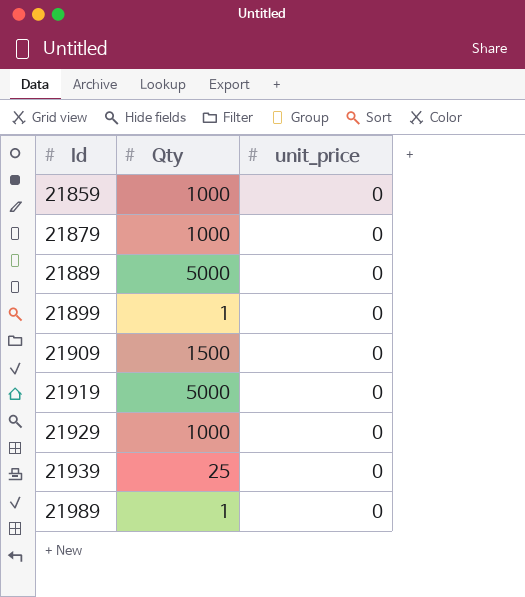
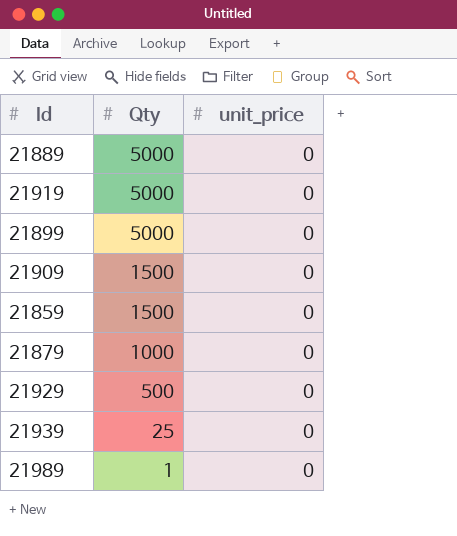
row order: Id ascending -> Qty descending
21899 | Qty: 1 -> 5000
21859 | Qty: 1000 -> 1500
21929 | Qty: 1000 -> 500

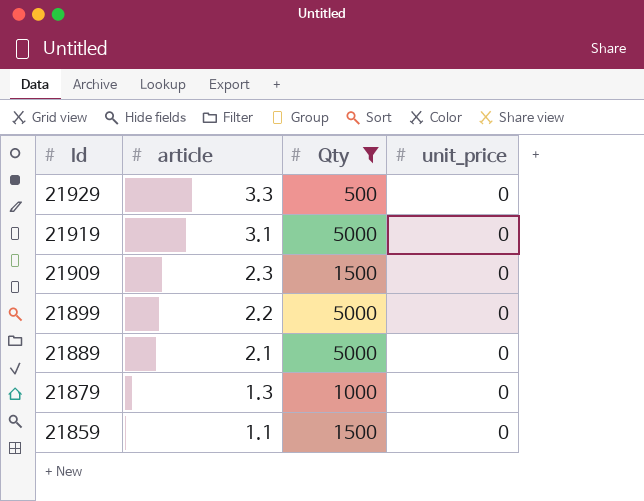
filter: none -> Qty >= 500
row order: Qty descending -> Id descending
column article | position: none -> 2

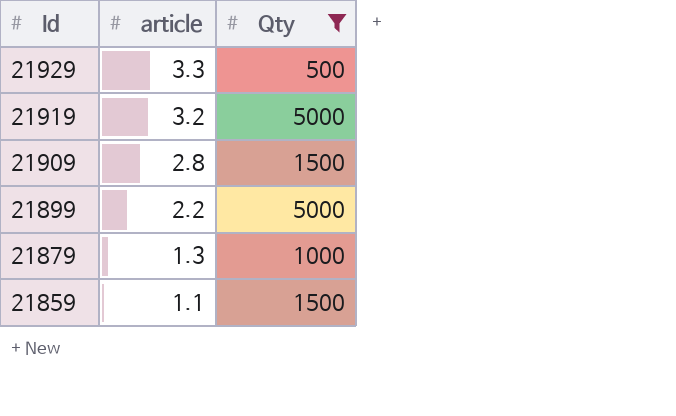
column unit_price | position: 4 -> none
row 21889: 2.1 | 5000 | 0 -> none
21919 | article: 3.1 -> 3.2
21909 | article: 2.3 -> 2.8

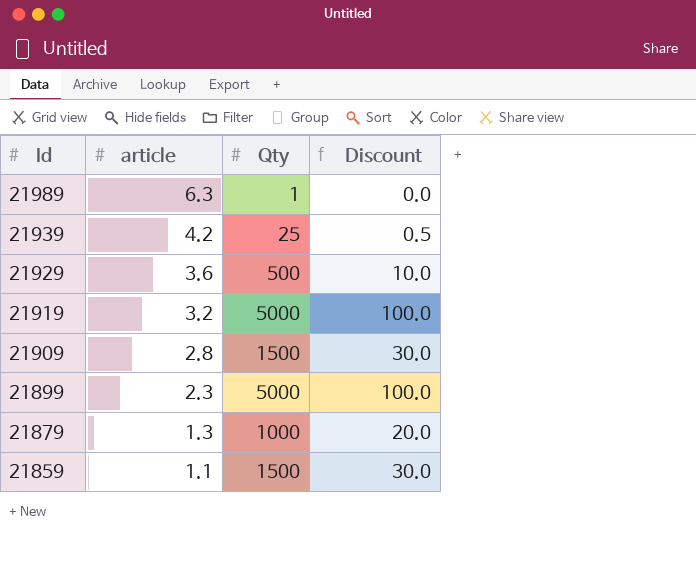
filter: Qty >= 500 -> none
column Discount | formula: none -> [Qty] * 0.02
21929 | article: 3.3 -> 3.6
21899 | article: 2.2 -> 2.3

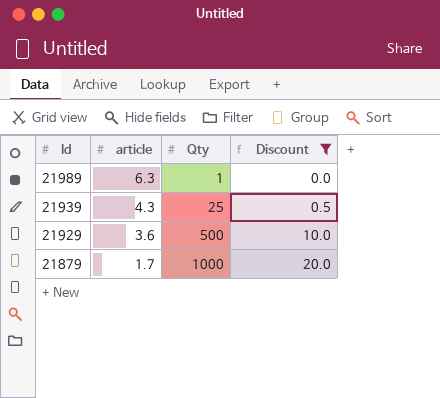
filter: none -> Discount <= 20.0
21939 | article: 4.2 -> 4.3
21879 | article: 1.3 -> 1.7

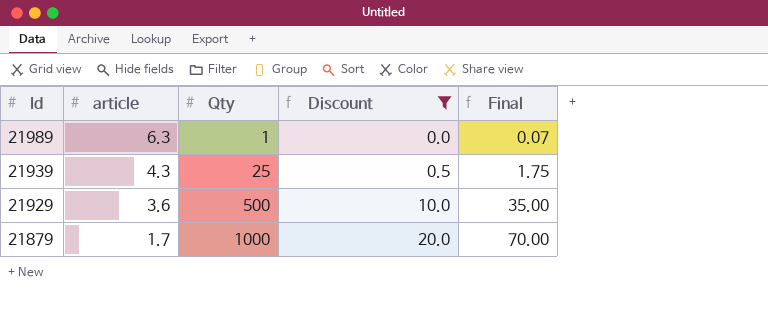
column Final | formula: none -> [Qty] * 0.07

